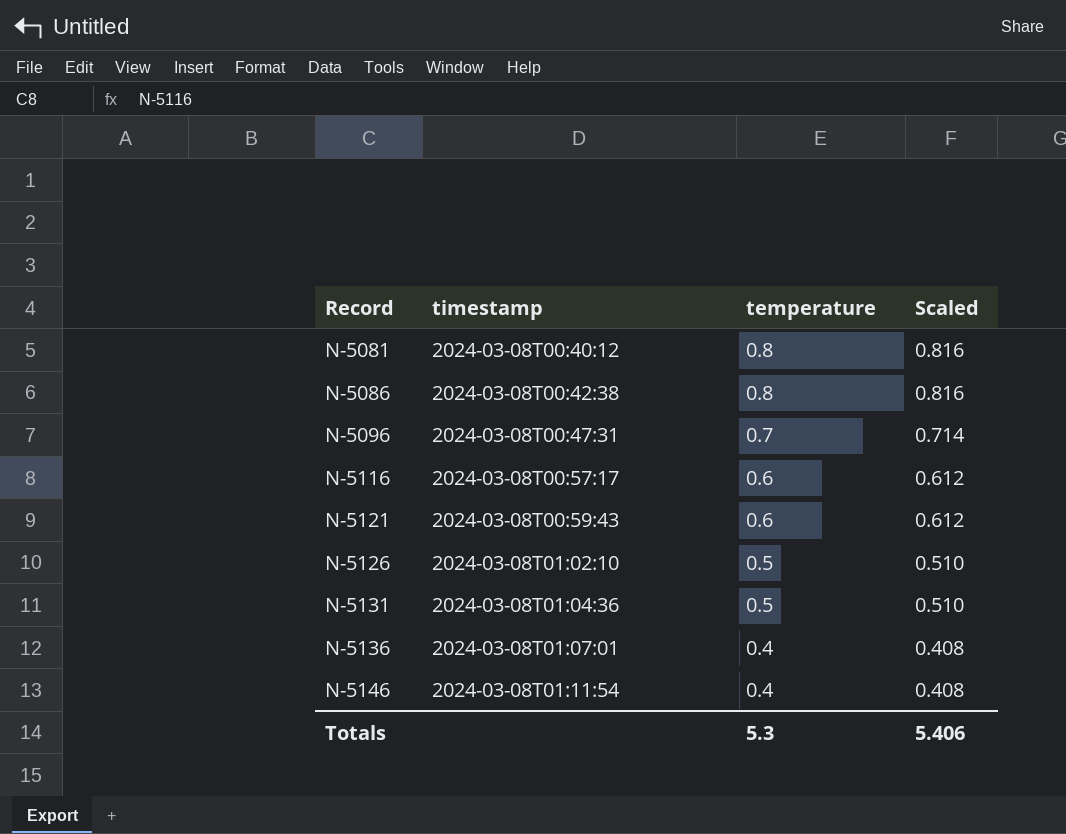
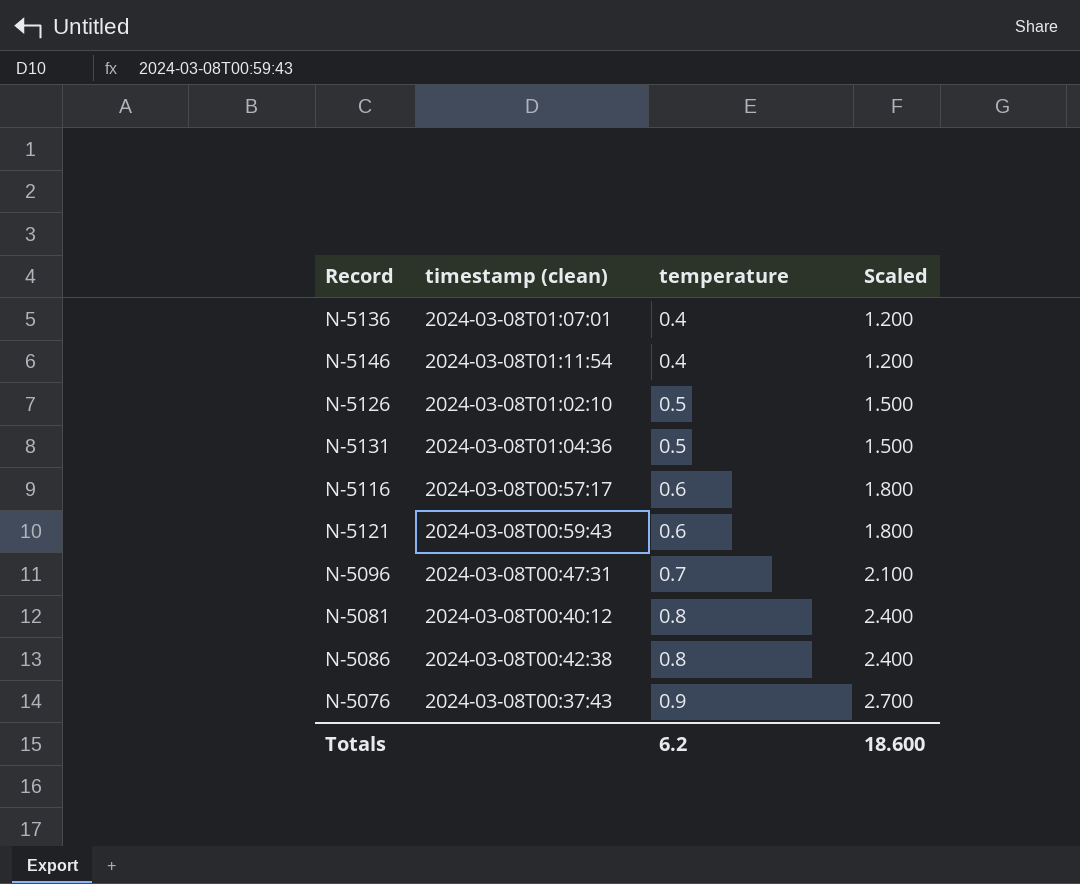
row order: Record ascending -> temperature ascending
column name: timestamp -> timestamp (clean)
column Scaled | formula: [temperature] * 1.02 -> [temperature] * 3
row N-5076: none -> 2024-03-08T00:37:43 | 0.9 | 2.700
Totals | temperature: 5.3 -> 6.2
Totals | Scaled: 5.406 -> 18.600

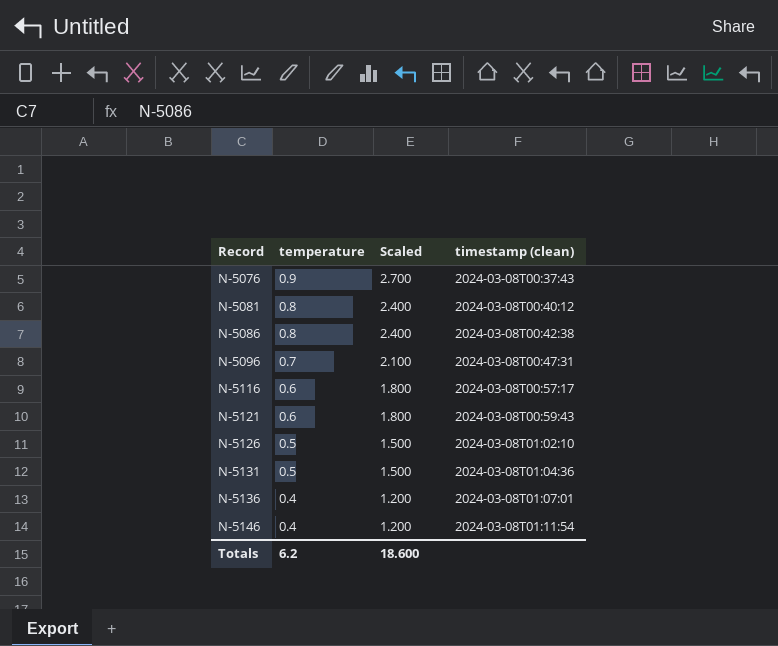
row order: temperature ascending -> Record ascending
column timestamp (clean) | position: 2 -> 4

